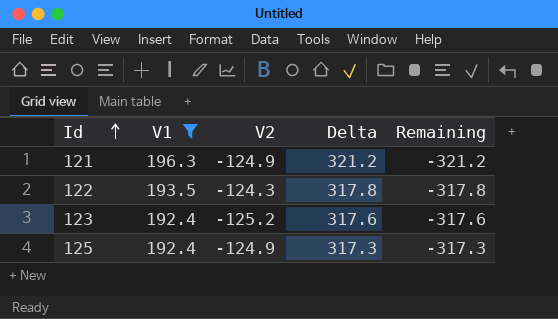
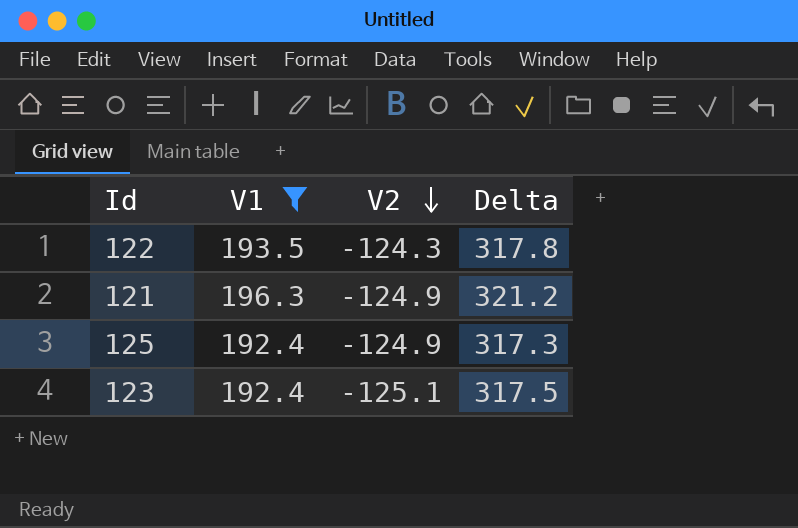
row order: Id ascending -> V2 descending
column Remaining | formula: [V2] - [V1] -> none
123 | V2: -125.2 -> -125.1
123 | Delta: 317.6 -> 317.5

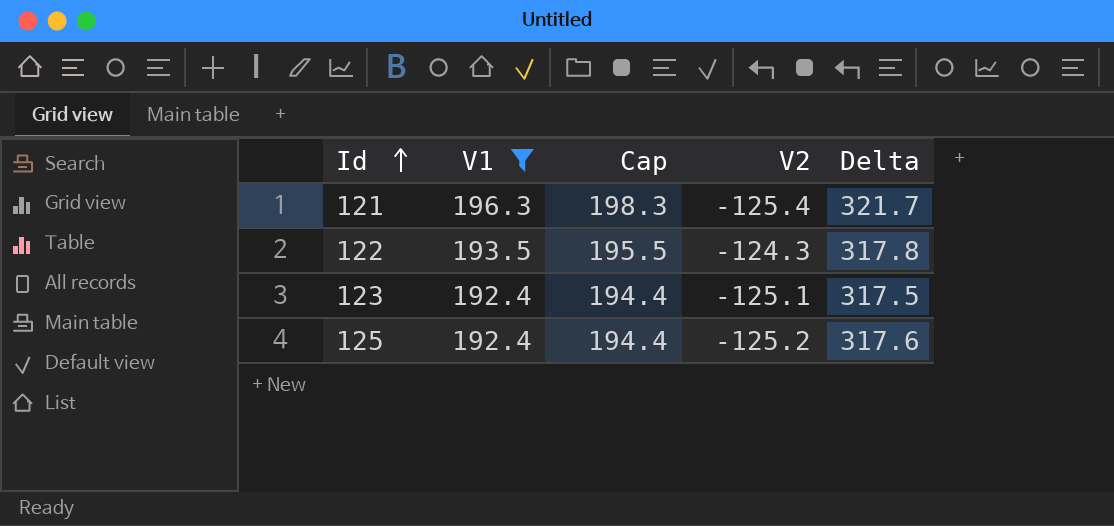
row order: V2 descending -> Id ascending
column Cap | formula: none -> [V1] + 2
121 | V2: -124.9 -> -125.4
121 | Delta: 321.2 -> 321.7
125 | V2: -124.9 -> -125.2
125 | Delta: 317.3 -> 317.6

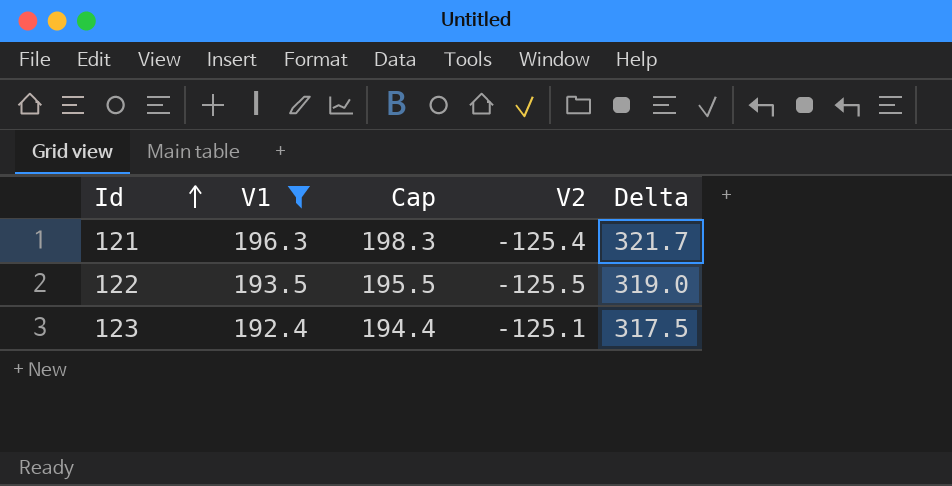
row 125: 192.4 | 194.4 | -125.2 | 317.6 -> none
122 | V2: -124.3 -> -125.5
122 | Delta: 317.8 -> 319.0

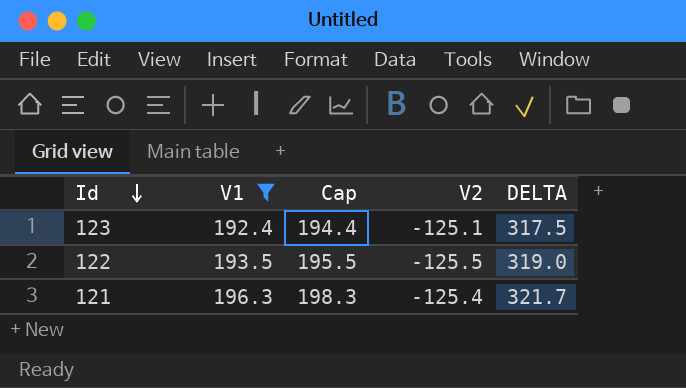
row order: Id ascending -> Id descending
column name: Delta -> DELTA

